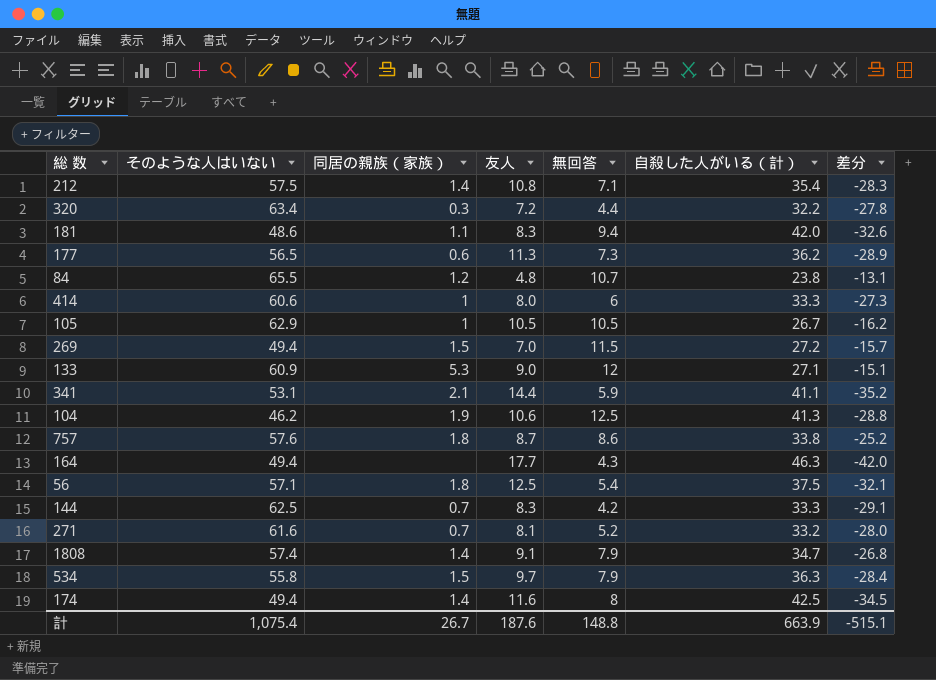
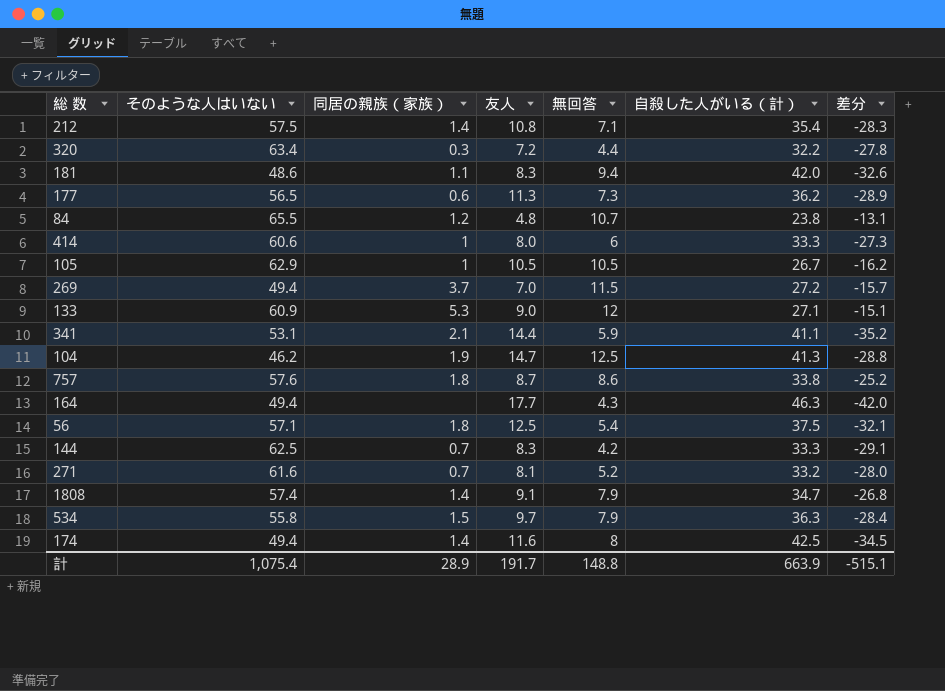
269 | 同居の親族（家族）: 1.5 -> 3.7
104 | 友人: 10.6 -> 14.7
計 | 同居の親族（家族）: 26.7 -> 28.9
計 | 友人: 187.6 -> 191.7

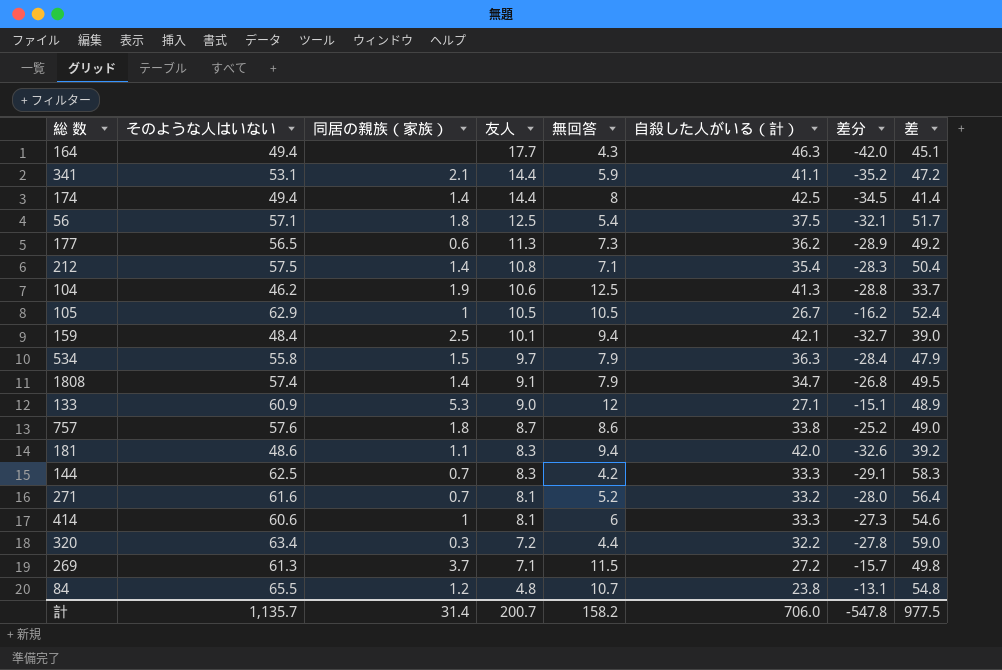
row order: none -> 友人 descending
column 差 | formula: none -> [そのような人はいない] - [無回答]
174 | 友人: 11.6 -> 14.4
104 | 友人: 14.7 -> 10.6
row 159: none -> 48.4 | 2.5 | 10.1 | 9.4 | 42.1 | -32.7 | 39.0
414 | 友人: 8.0 -> 8.1
269 | そのような人はいない: 49.4 -> 61.3
269 | 友人: 7.0 -> 7.1
計 | そのような人はいない: 1,075.4 -> 1,135.7
計 | 同居の親族（家族）: 28.9 -> 31.4
計 | 友人: 191.7 -> 200.7
計 | 無回答: 148.8 -> 158.2
計 | 自殺した人がいる（計）: 663.9 -> 706.0
計 | 差分: -515.1 -> -547.8

